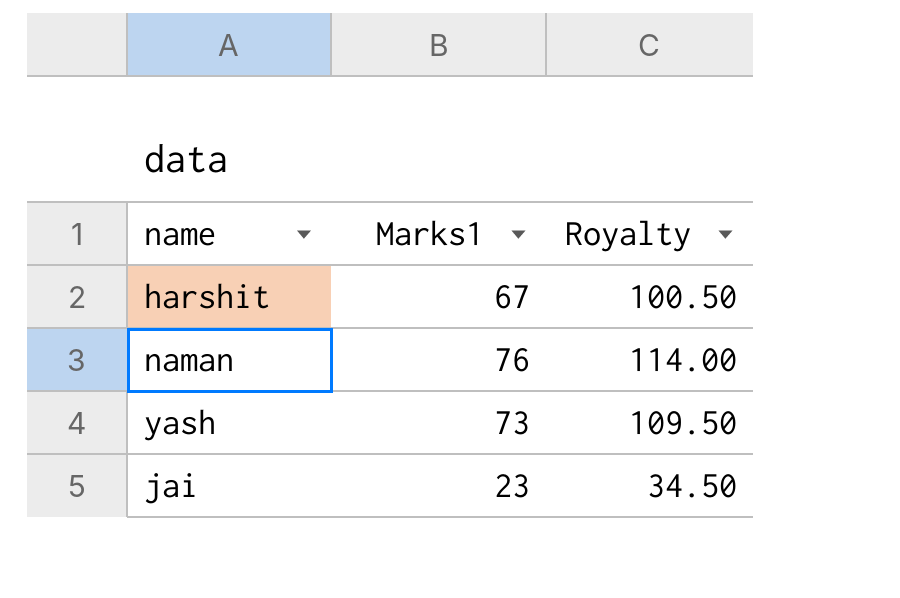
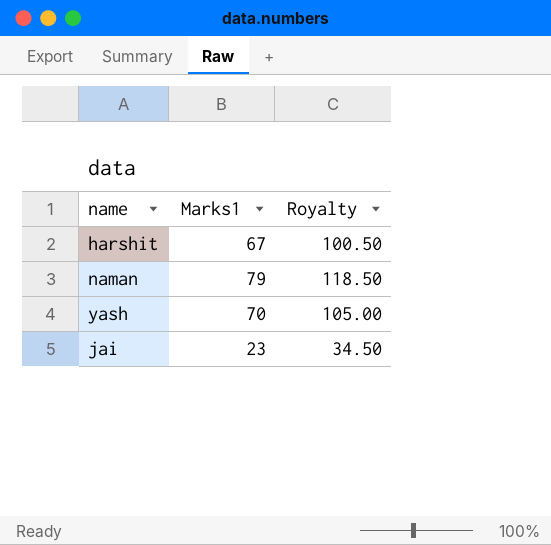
naman | Marks1: 76 -> 79
naman | Royalty: 114.00 -> 118.50
yash | Marks1: 73 -> 70
yash | Royalty: 109.50 -> 105.00

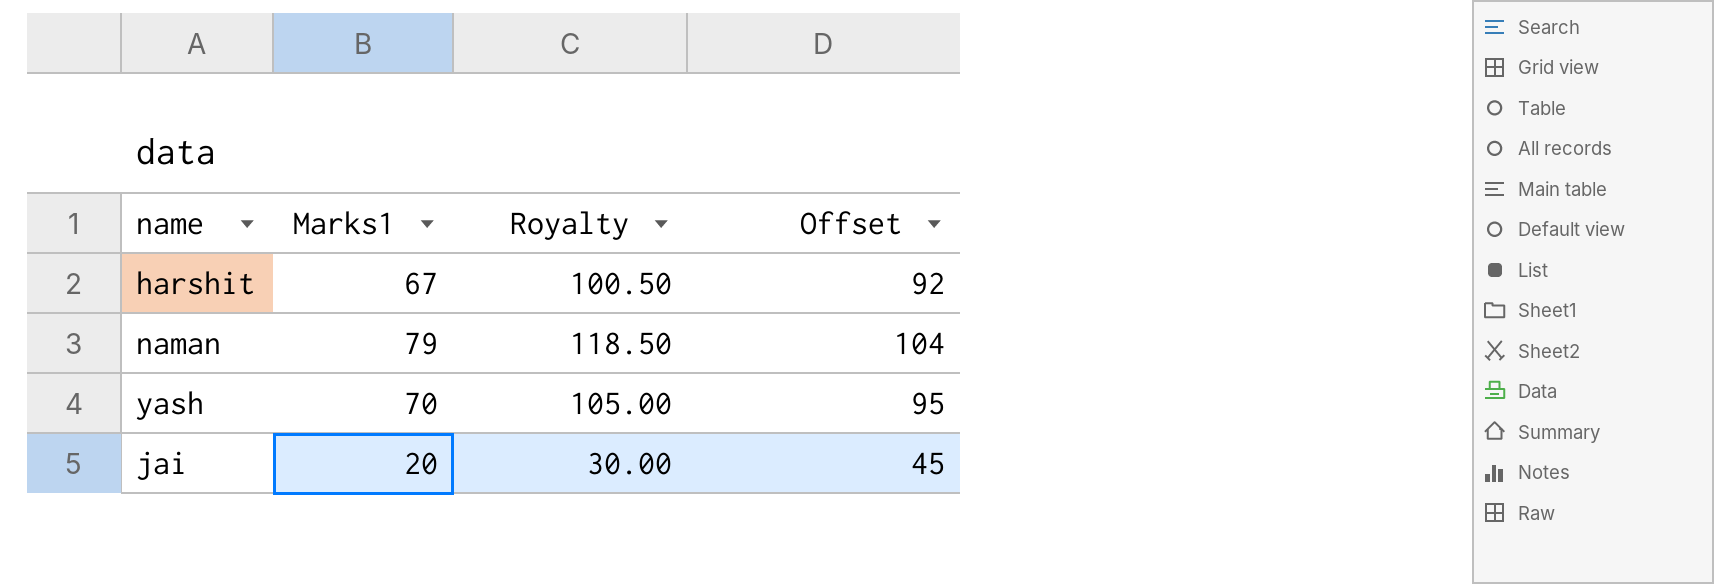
column Offset | formula: none -> [Marks1] + 25
jai | Marks1: 23 -> 20
jai | Royalty: 34.50 -> 30.00

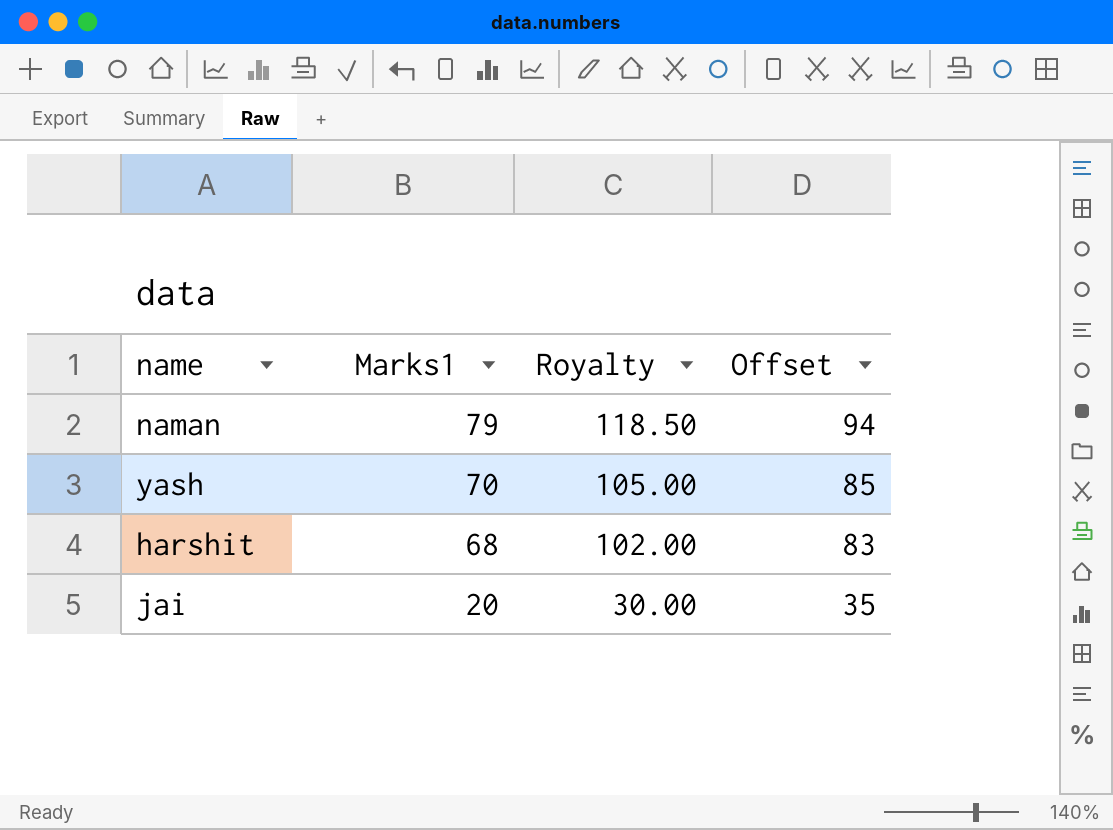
row order: none -> Marks1 descending
column Offset | formula: [Marks1] + 25 -> [Marks1] + 15
harshit | Marks1: 67 -> 68
harshit | Royalty: 100.50 -> 102.00

